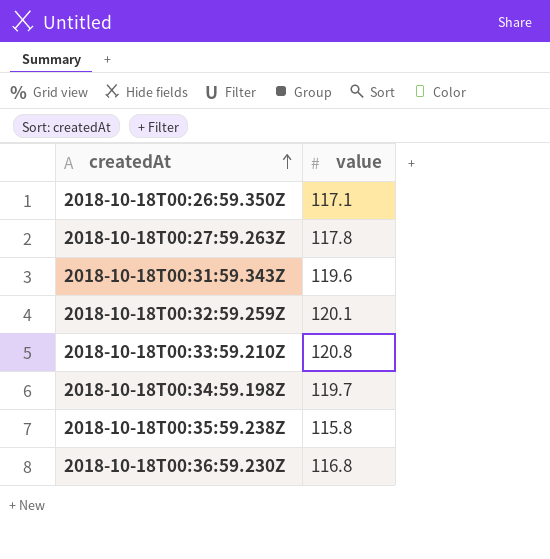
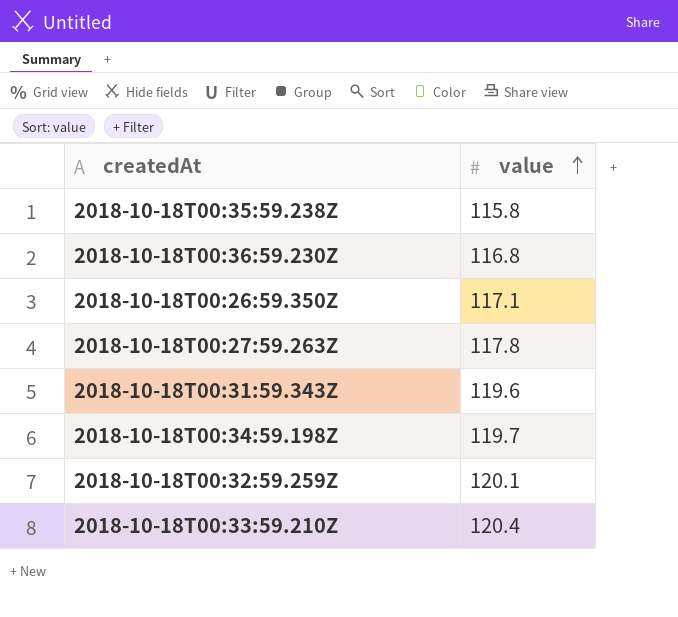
row order: createdAt ascending -> value ascending
2018-10-18T00:33:59.210Z | value: 120.8 -> 120.4

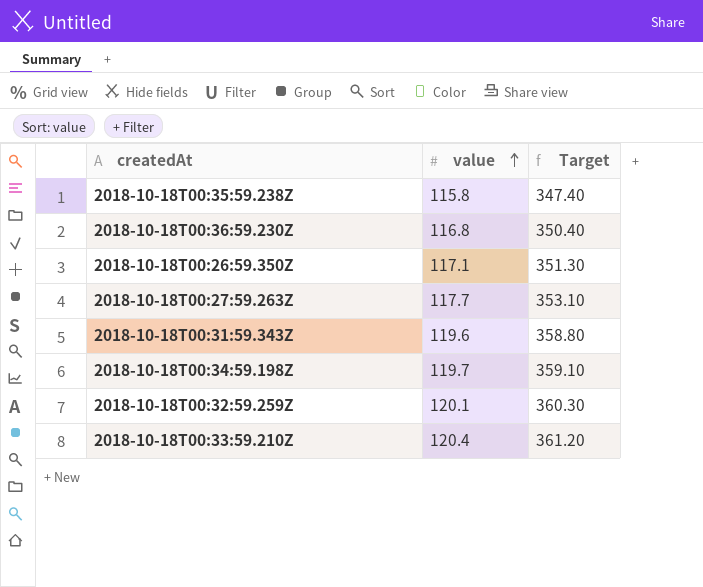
column Target | formula: none -> [value] * 3
2018-10-18T00:27:59.263Z | value: 117.8 -> 117.7

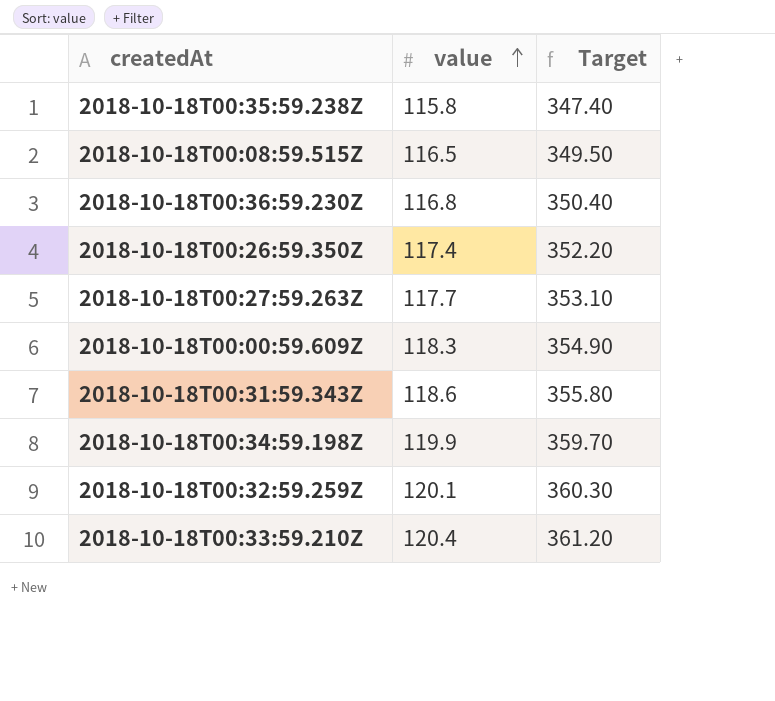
row 2018-10-18T00:08:59.515Z: none -> 116.5 | 349.50
2018-10-18T00:26:59.350Z | value: 117.1 -> 117.4
2018-10-18T00:26:59.350Z | Target: 351.30 -> 352.20
row 2018-10-18T00:00:59.609Z: none -> 118.3 | 354.90
2018-10-18T00:31:59.343Z | value: 119.6 -> 118.6
2018-10-18T00:31:59.343Z | Target: 358.80 -> 355.80
2018-10-18T00:34:59.198Z | value: 119.7 -> 119.9
2018-10-18T00:34:59.198Z | Target: 359.10 -> 359.70

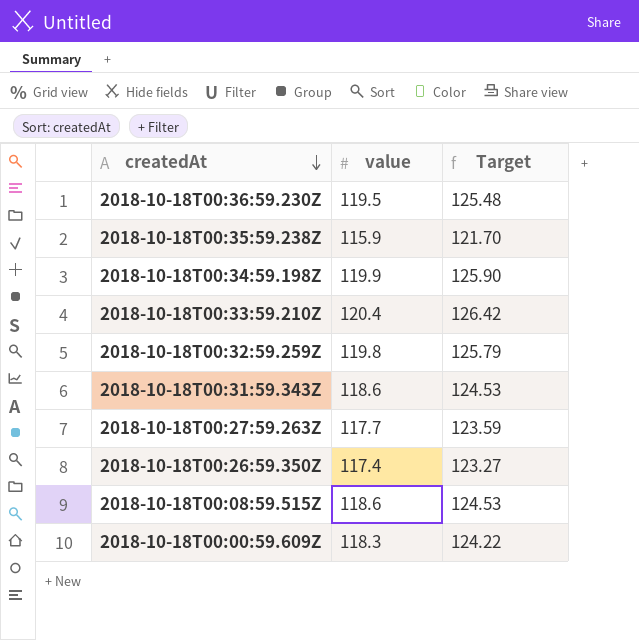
row order: value ascending -> createdAt descending
column Target | formula: [value] * 3 -> [value] * 1.05
2018-10-18T00:36:59.230Z | value: 116.8 -> 119.5
2018-10-18T00:35:59.238Z | value: 115.8 -> 115.9
2018-10-18T00:32:59.259Z | value: 120.1 -> 119.8
2018-10-18T00:08:59.515Z | value: 116.5 -> 118.6

